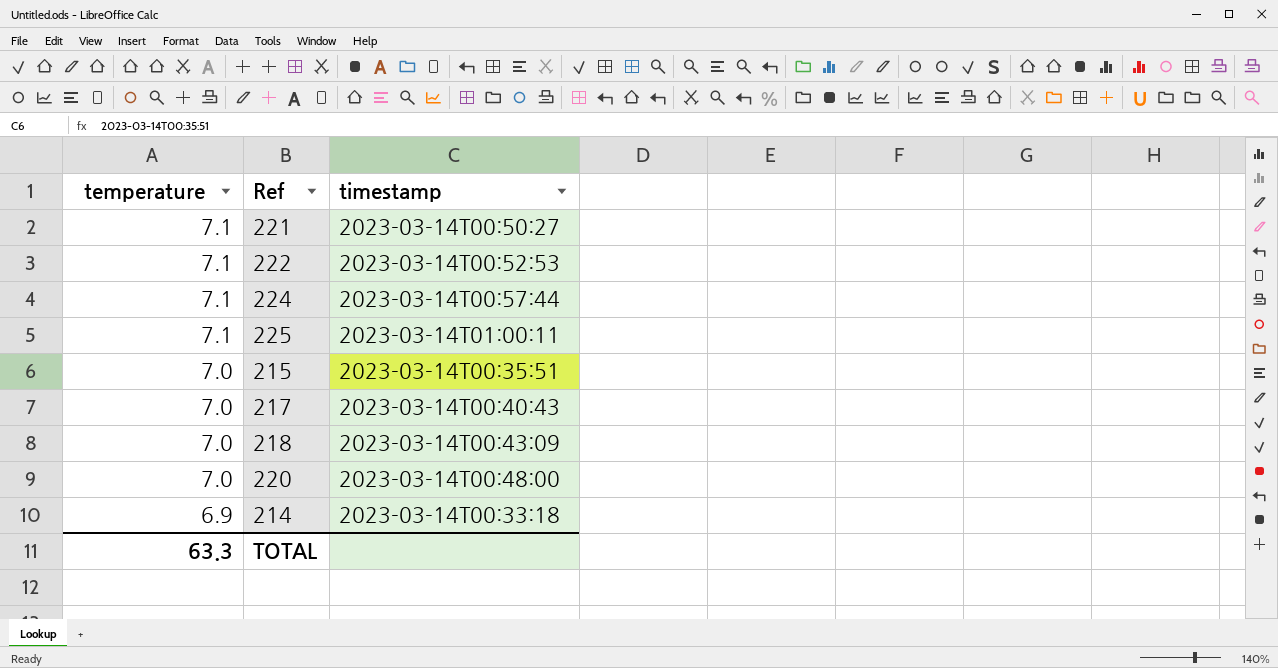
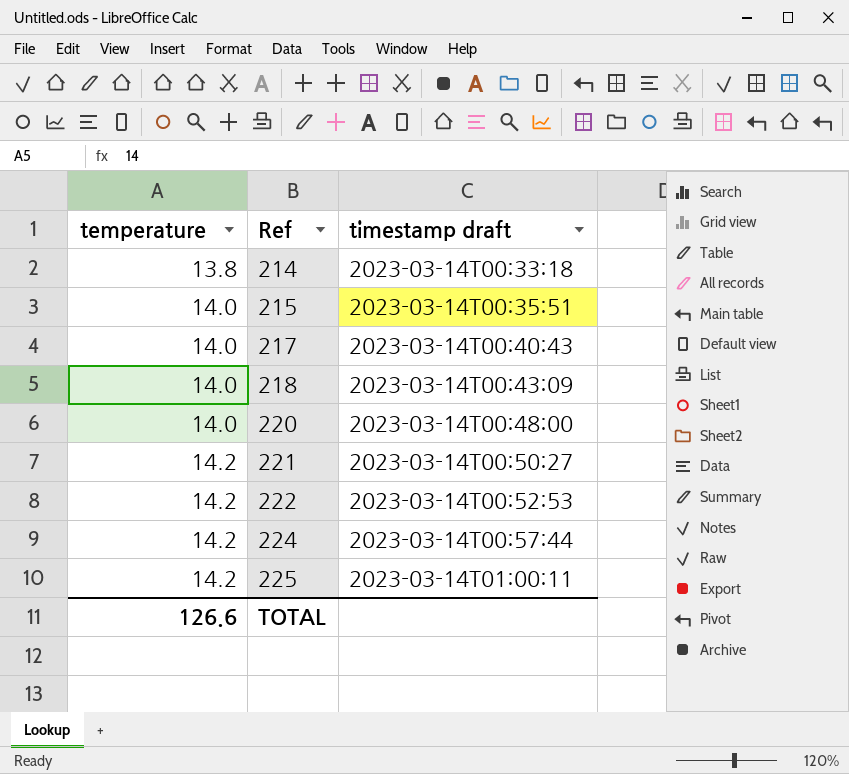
row order: temperature descending -> temperature ascending
column name: timestamp -> timestamp draft
214 | temperature: 6.9 -> 13.8
215 | temperature: 7.0 -> 14.0
217 | temperature: 7.0 -> 14.0
218 | temperature: 7.0 -> 14.0
220 | temperature: 7.0 -> 14.0
221 | temperature: 7.1 -> 14.2
222 | temperature: 7.1 -> 14.2
224 | temperature: 7.1 -> 14.2
225 | temperature: 7.1 -> 14.2
TOTAL | temperature: 63.3 -> 126.6

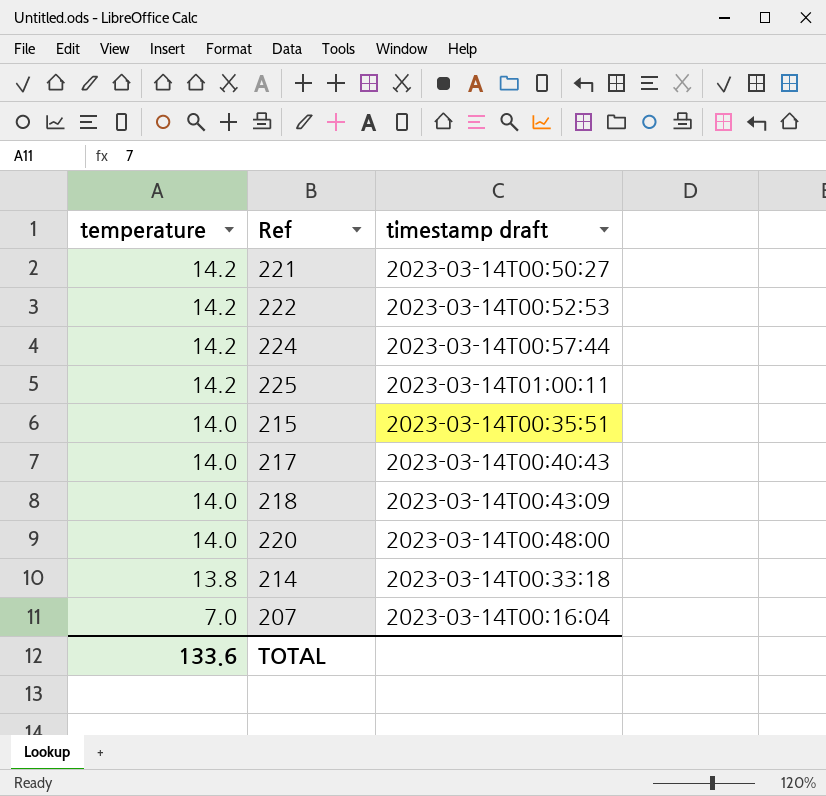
row order: temperature ascending -> temperature descending
row 207: none -> 7.0 | 2023-03-14T00:16:04
TOTAL | temperature: 126.6 -> 133.6

